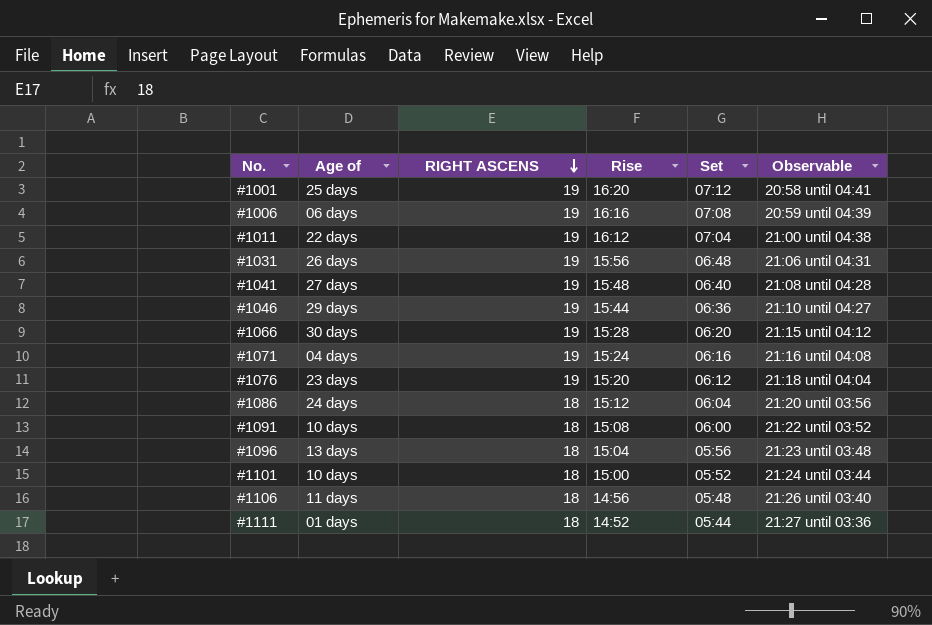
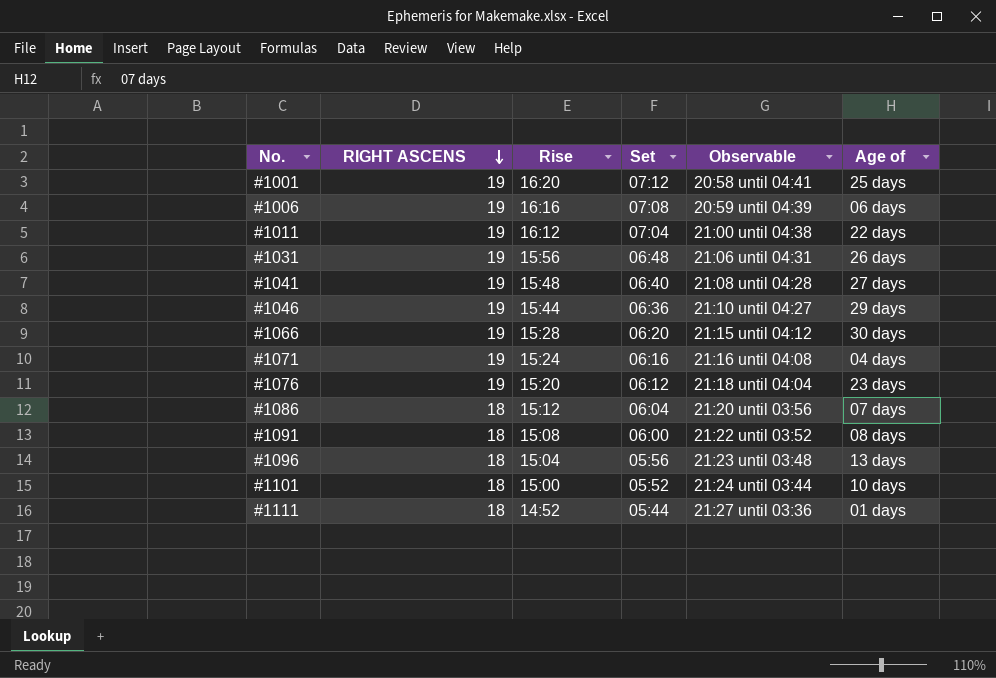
column Age of | position: 2 -> 6
row #1106: 11 days | 18 | 14:56 | 05:48 | 21:26 until 03:40 -> none
#1086 | Age of: 24 days -> 07 days
#1091 | Age of: 10 days -> 08 days

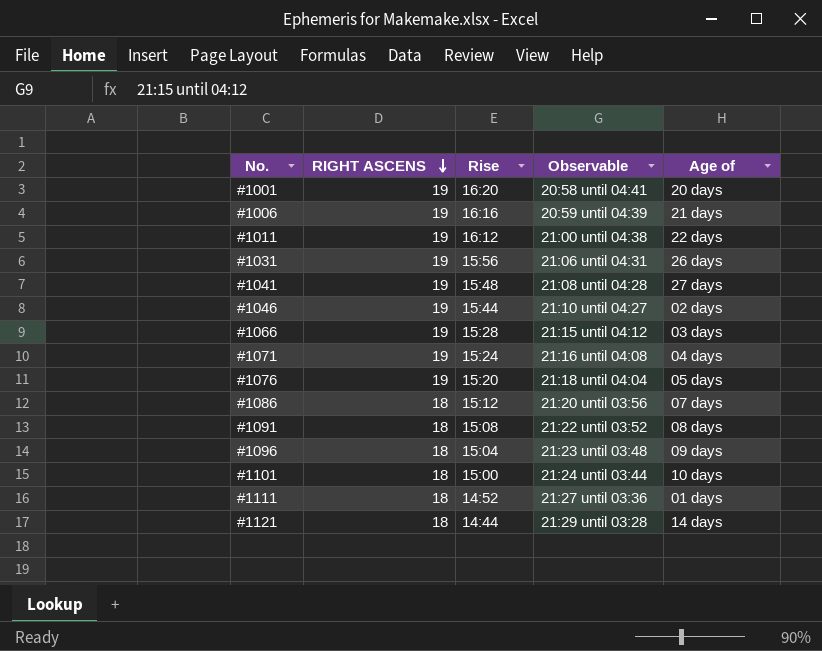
column Set | position: 4 -> none
#1001 | Age of: 25 days -> 20 days
#1006 | Age of: 06 days -> 21 days
#1046 | Age of: 29 days -> 02 days
#1066 | Age of: 30 days -> 03 days
#1076 | Age of: 23 days -> 05 days
#1096 | Age of: 13 days -> 09 days
row #1121: none -> 18 | 14:44 | 21:29 until 03:28 | 14 days

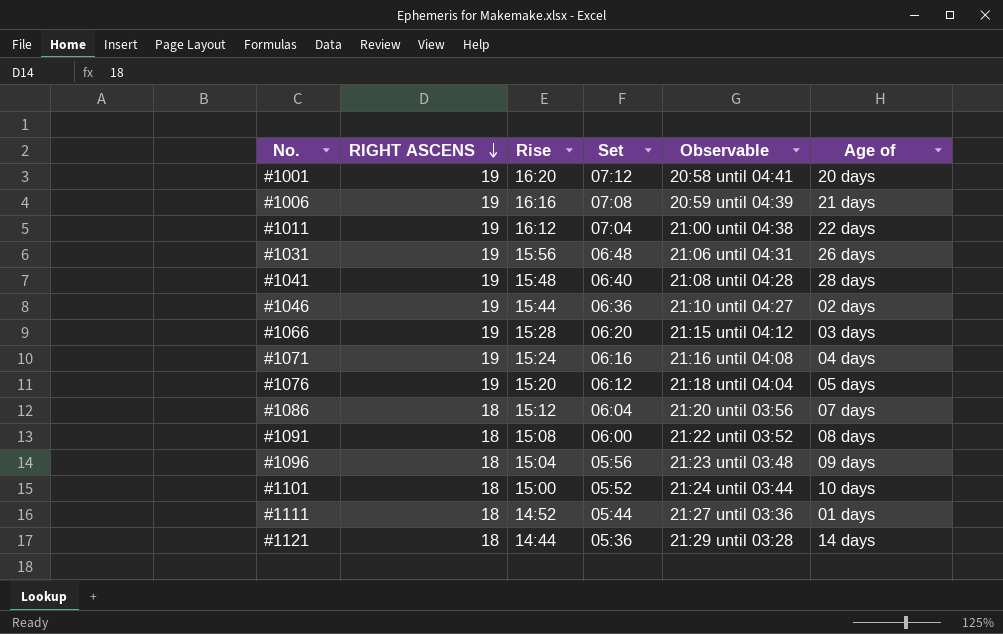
column Set | position: none -> 4
#1041 | Age of: 27 days -> 28 days

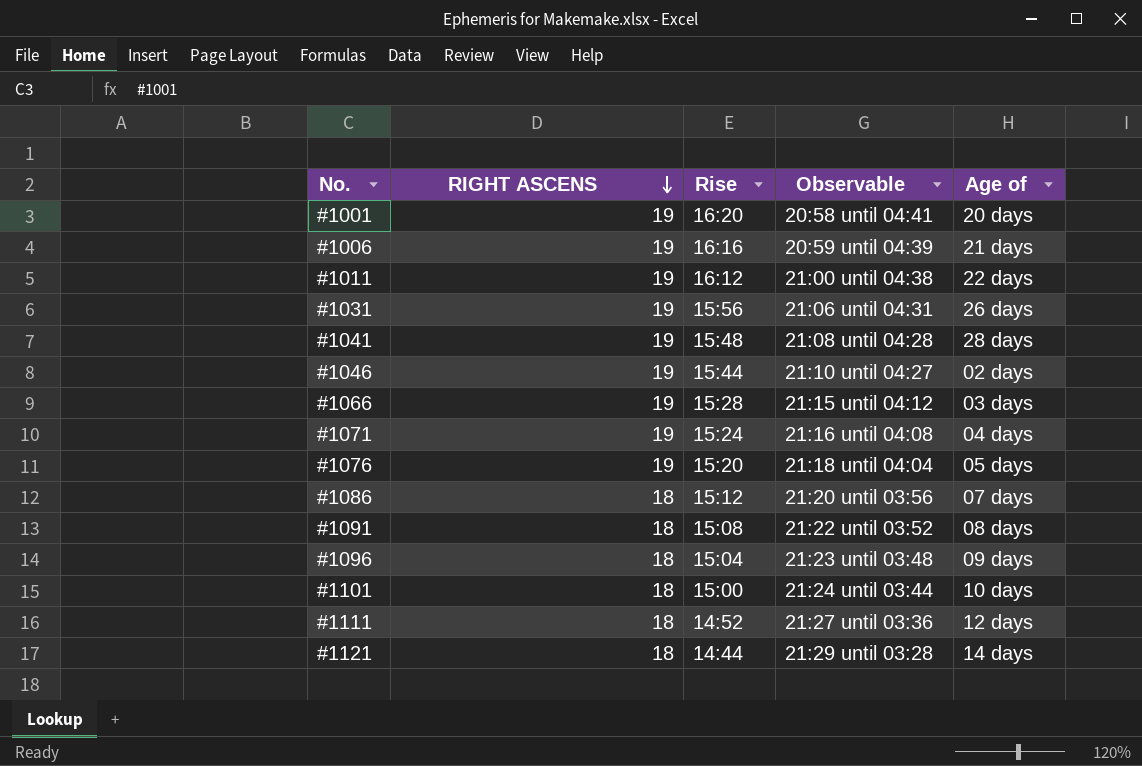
column Set | position: 4 -> none
#1111 | Age of: 01 days -> 12 days

